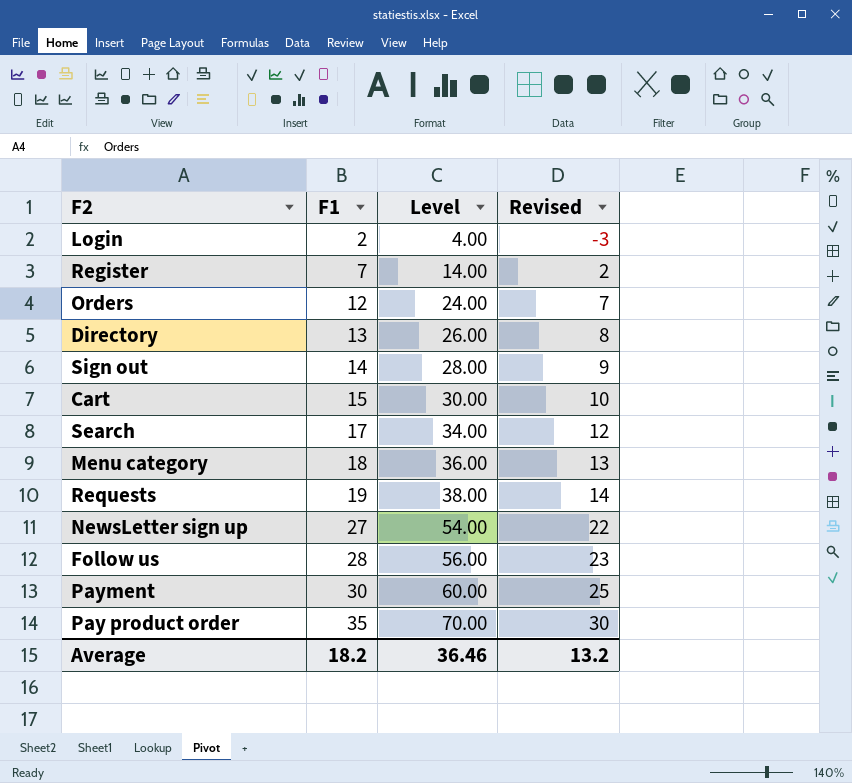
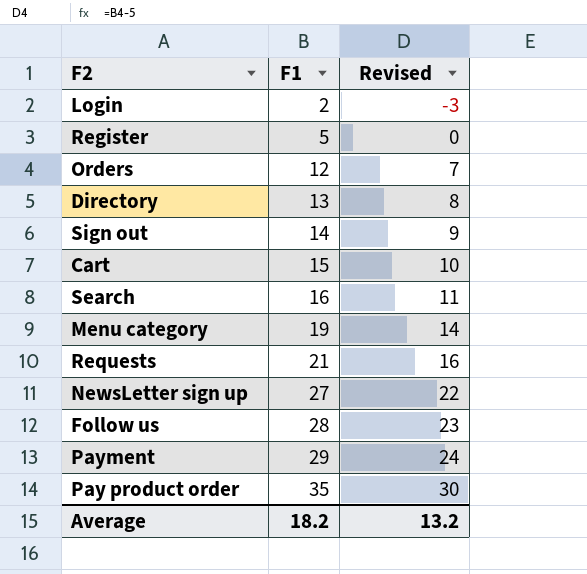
column Level | formula: [F1] * 2 -> none
Register | F1: 7 -> 5
Register | Revised: 2 -> 0
Search | F1: 17 -> 16
Search | Revised: 12 -> 11
Menu category | F1: 18 -> 19
Menu category | Revised: 13 -> 14
Requests | F1: 19 -> 21
Requests | Revised: 14 -> 16
Payment | F1: 30 -> 29
Payment | Revised: 25 -> 24

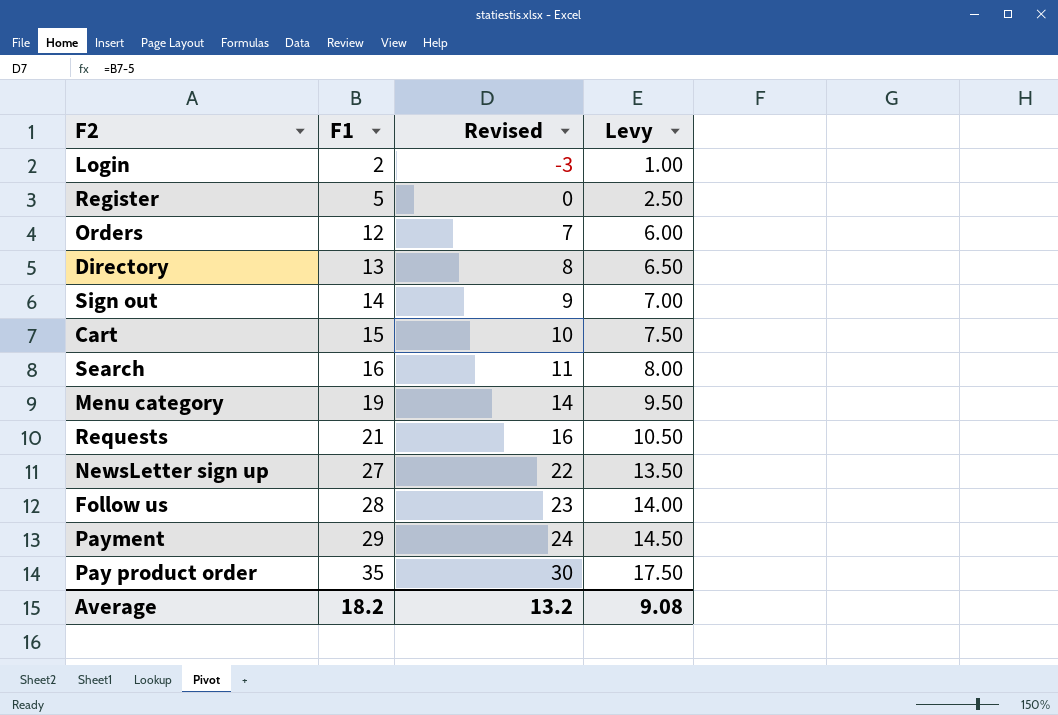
column Levy | formula: none -> [F1] * 0.5

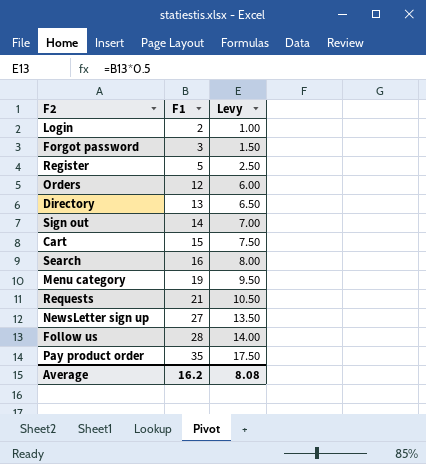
column Revised | formula: [F1] - 5 -> none
row Payment: 29 | 24 | 14.50 -> none
row Forgot password: none -> 3 | 1.50
Average | F1: 18.2 -> 16.2
Average | Levy: 9.08 -> 8.08

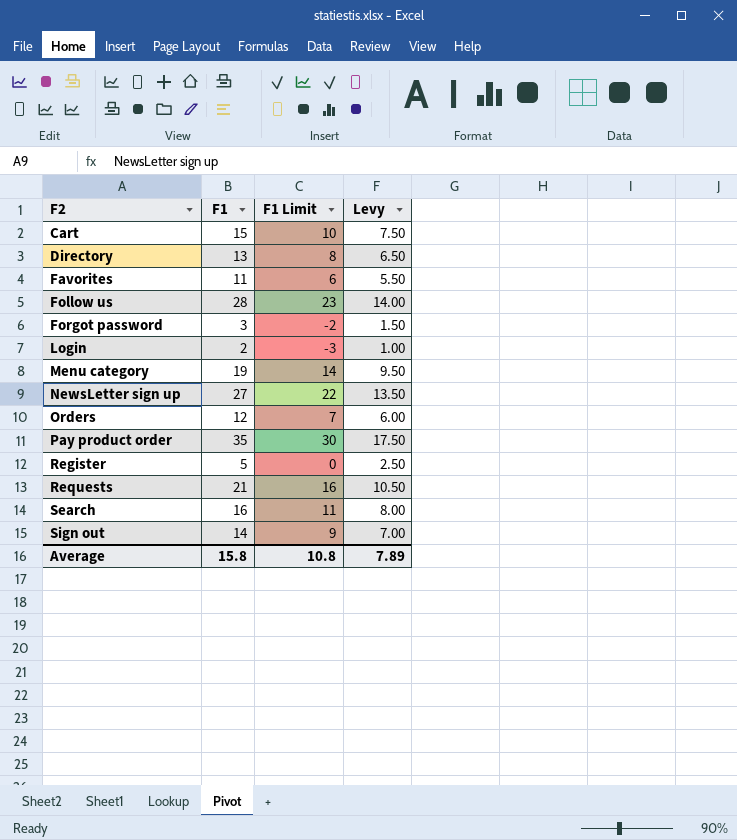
row order: F1 ascending -> F2 ascending
column F1 Limit | formula: none -> [F1] - 5
row Favorites: none -> 11 | 6 | 5.50
Average | F1: 16.2 -> 15.8
Average | Levy: 8.08 -> 7.89

